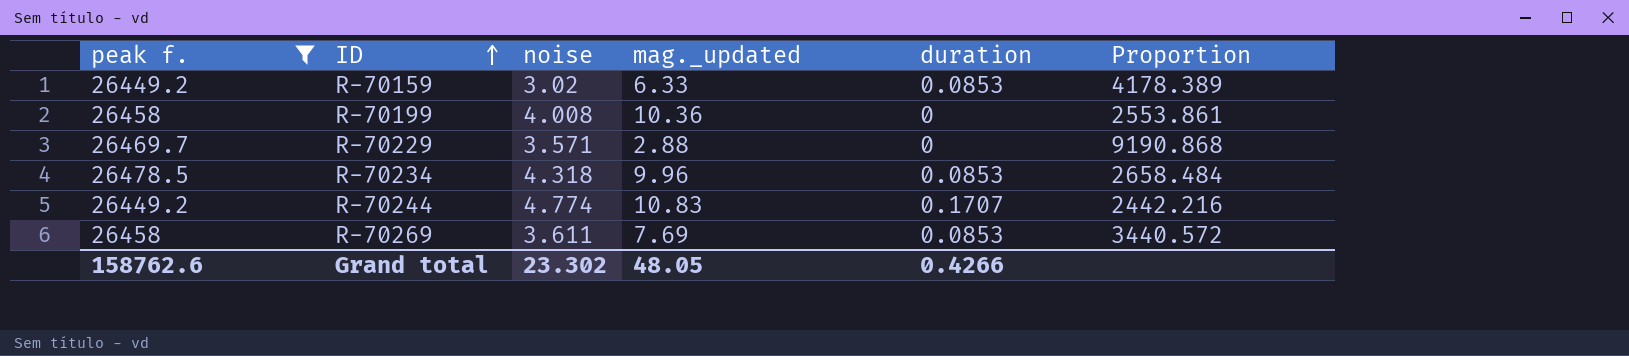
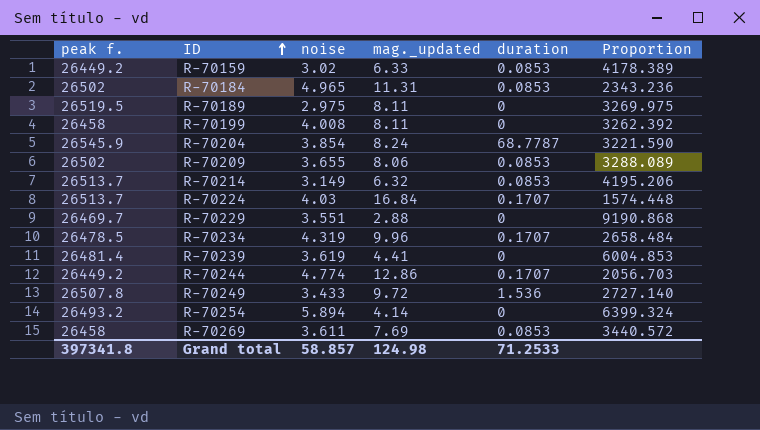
filter: peak f. <= 26478.5 -> none
R-70199 | mag._updated: 10.36 -> 8.11
R-70199 | Proportion: 2553.861 -> 3262.392
R-70229 | noise: 3.571 -> 3.551
R-70234 | noise: 4.318 -> 4.319
R-70234 | duration: 0.0853 -> 0.1707
R-70244 | mag._updated: 10.83 -> 12.86
R-70244 | Proportion: 2442.216 -> 2056.703
Grand total | peak f.: 158762.6 -> 397341.8
Grand total | noise: 23.302 -> 58.857
Grand total | mag._updated: 48.05 -> 124.98
Grand total | duration: 0.4266 -> 71.2533

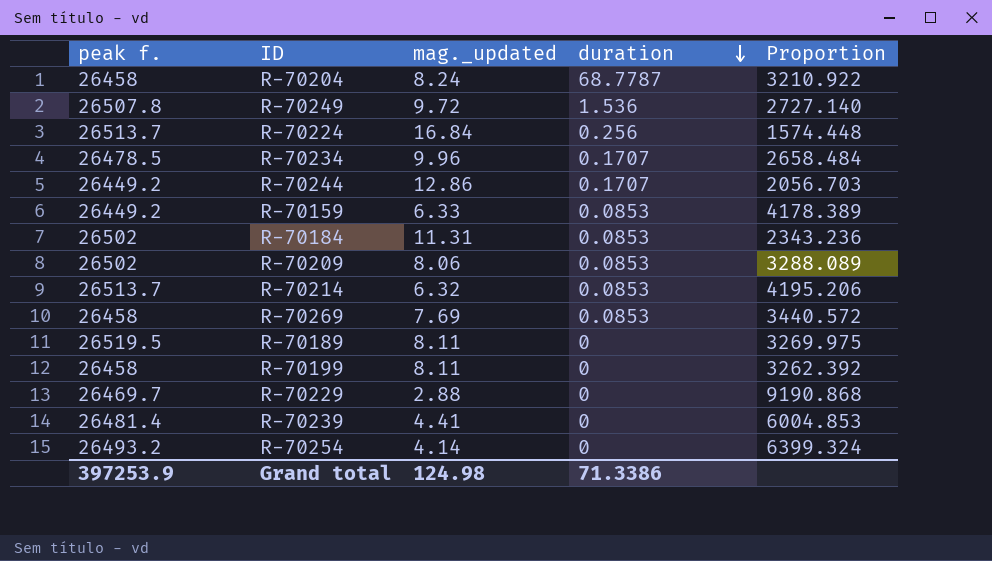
row order: ID ascending -> duration descending
column noise | position: 3 -> none
R-70204 | peak f.: 26545.9 -> 26458
R-70204 | Proportion: 3221.590 -> 3210.922
R-70224 | duration: 0.1707 -> 0.256
Grand total | peak f.: 397341.8 -> 397253.9
Grand total | duration: 71.2533 -> 71.3386

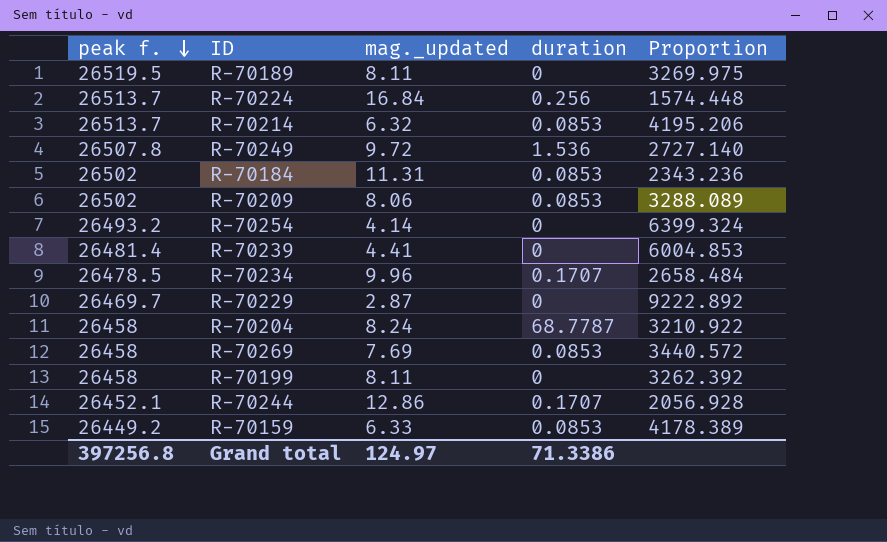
row order: duration descending -> peak f. descending
R-70229 | mag._updated: 2.88 -> 2.87
R-70229 | Proportion: 9190.868 -> 9222.892
R-70244 | peak f.: 26449.2 -> 26452.1
R-70244 | Proportion: 2056.703 -> 2056.928
Grand total | peak f.: 397253.9 -> 397256.8
Grand total | mag._updated: 124.98 -> 124.97

